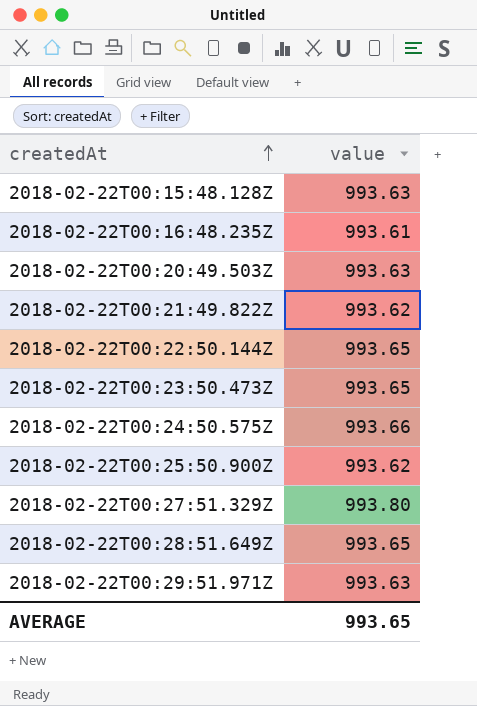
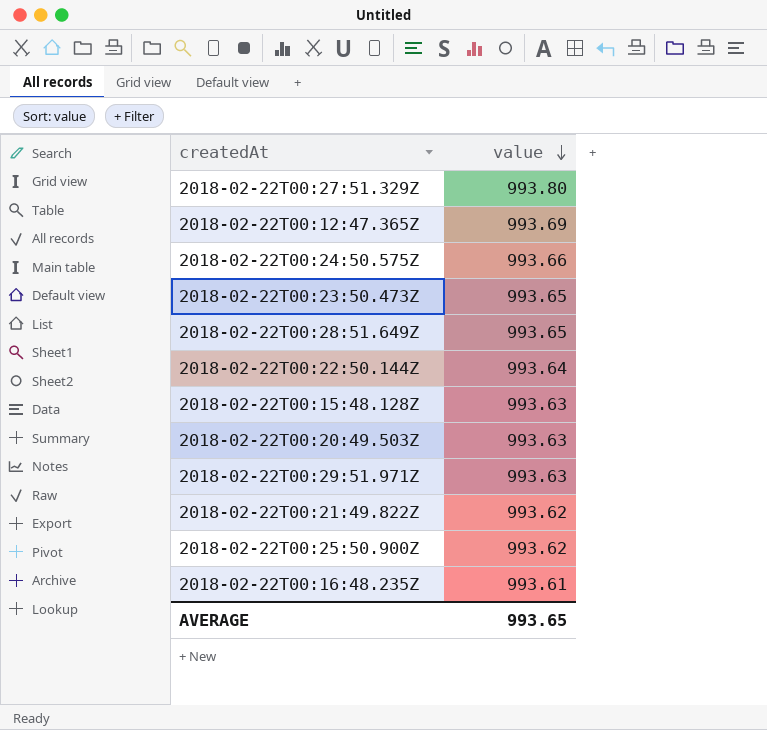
row order: createdAt ascending -> value descending
row 2018-02-22T00:12:47.365Z: none -> 993.69
2018-02-22T00:22:50.144Z | value: 993.65 -> 993.64

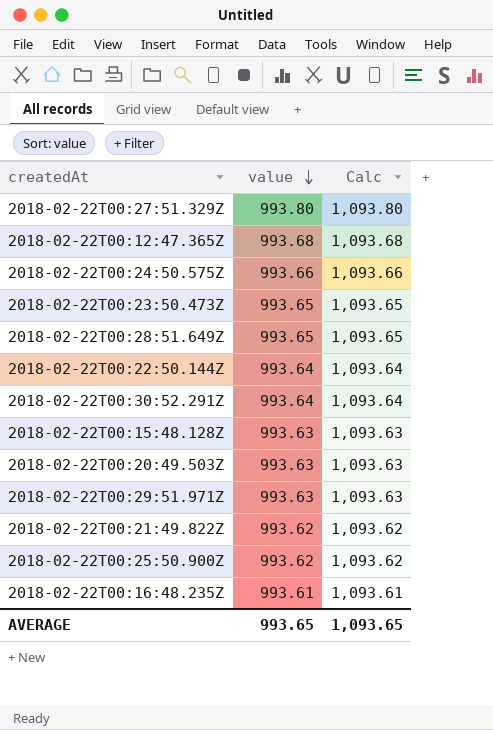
column Calc | formula: none -> [value] + 100
2018-02-22T00:12:47.365Z | value: 993.69 -> 993.68
row 2018-02-22T00:30:52.291Z: none -> 993.64 | 1,093.64

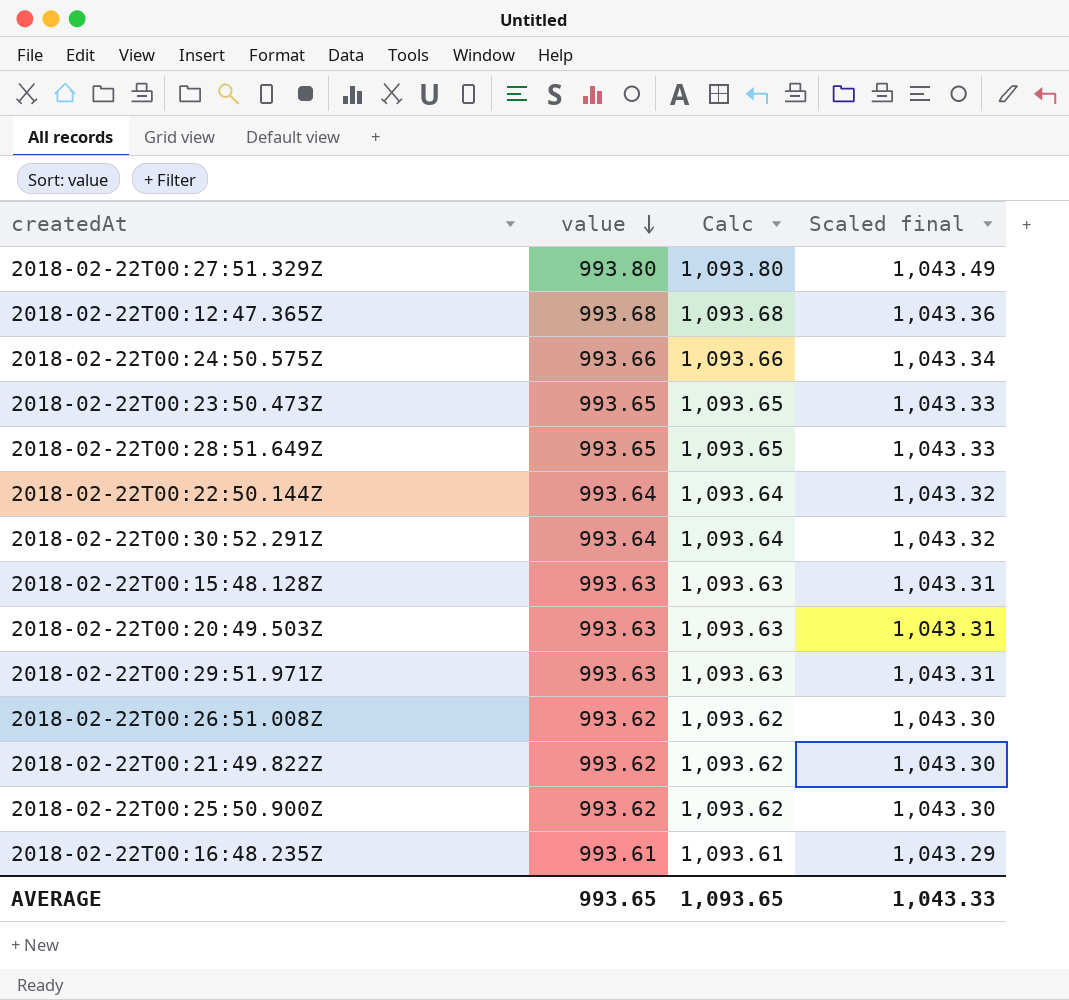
column Scaled final | formula: none -> [value] * 1.05
row 2018-02-22T00:26:51.008Z: none -> 993.62 | 1,093.62 | 1,043.30

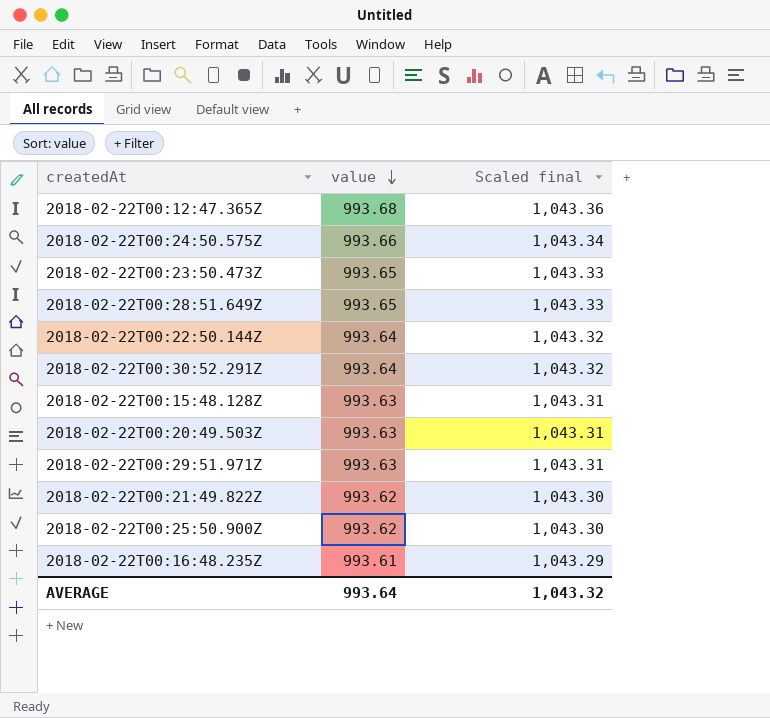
column Calc | formula: [value] + 100 -> none
row 2018-02-22T00:27:51.329Z: 993.80 | 1,093.80 | 1,043.49 -> none
row 2018-02-22T00:26:51.008Z: 993.62 | 1,093.62 | 1,043.30 -> none
AVERAGE | value: 993.65 -> 993.64
AVERAGE | Scaled final: 1,043.33 -> 1,043.32

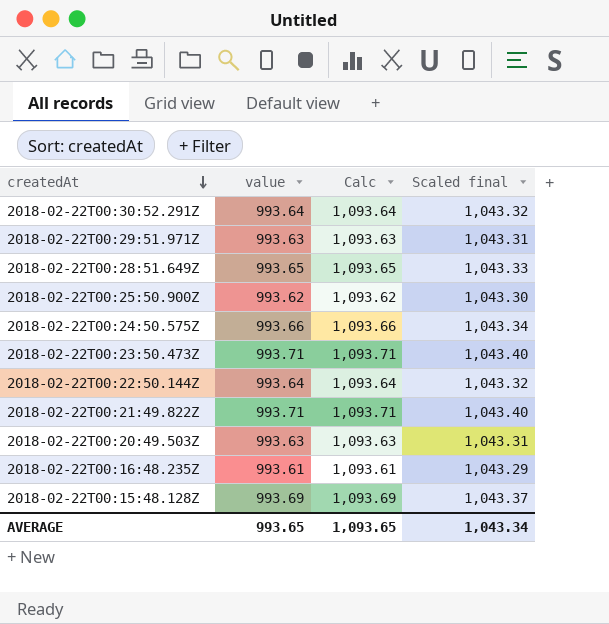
row order: value descending -> createdAt descending
column Calc | formula: none -> [value] + 100
row 2018-02-22T00:12:47.365Z: 993.68 | 1,043.36 -> none
2018-02-22T00:23:50.473Z | value: 993.65 -> 993.71
2018-02-22T00:23:50.473Z | Scaled final: 1,043.33 -> 1,043.40
2018-02-22T00:21:49.822Z | value: 993.62 -> 993.71
2018-02-22T00:21:49.822Z | Scaled final: 1,043.30 -> 1,043.40
2018-02-22T00:15:48.128Z | value: 993.63 -> 993.69
2018-02-22T00:15:48.128Z | Scaled final: 1,043.31 -> 1,043.37
AVERAGE | value: 993.64 -> 993.65
AVERAGE | Scaled final: 1,043.32 -> 1,043.34

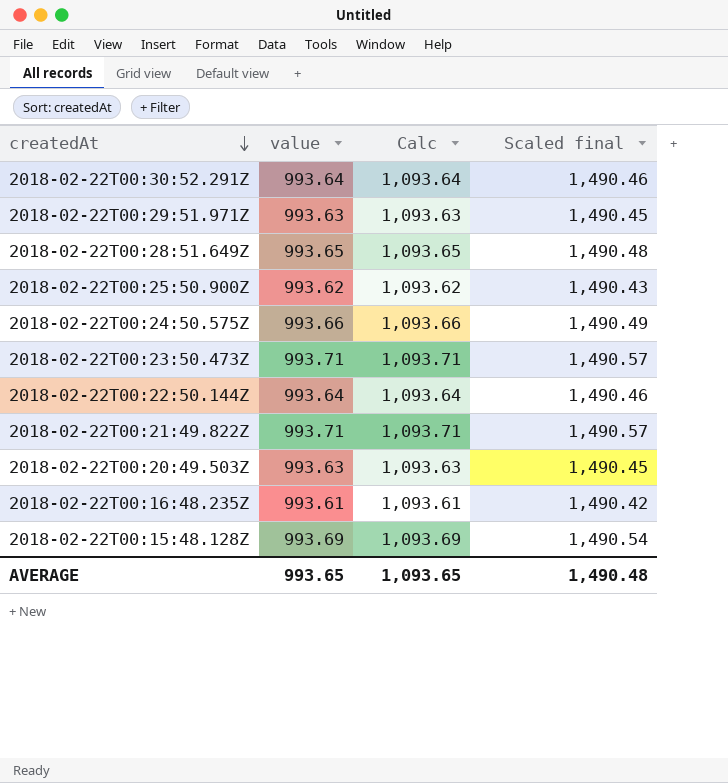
column Scaled final | formula: [value] * 1.05 -> [value] * 1.5
AVERAGE | Scaled final: 1,043.34 -> 1,490.48

